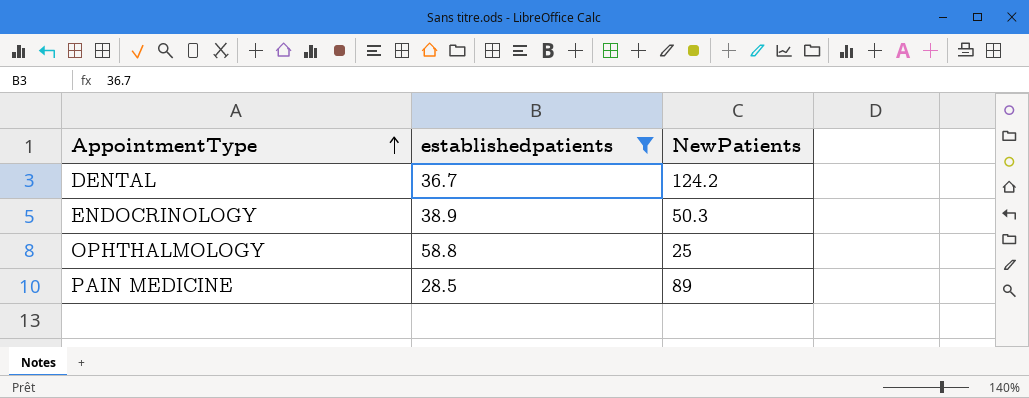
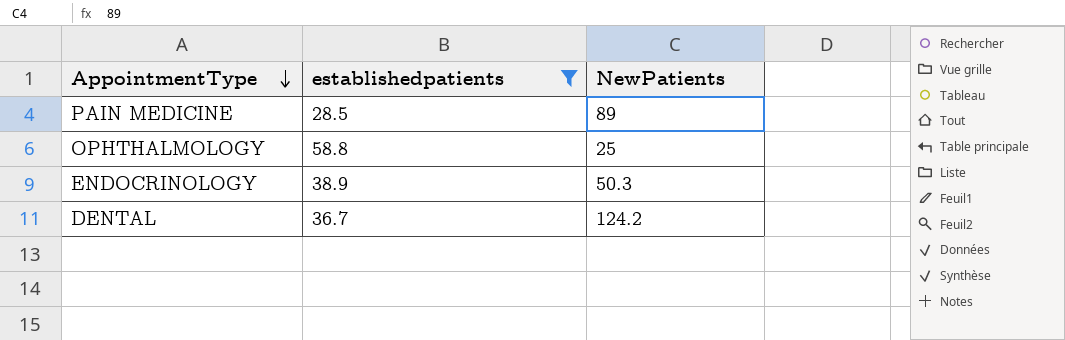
row order: AppointmentType ascending -> AppointmentType descending

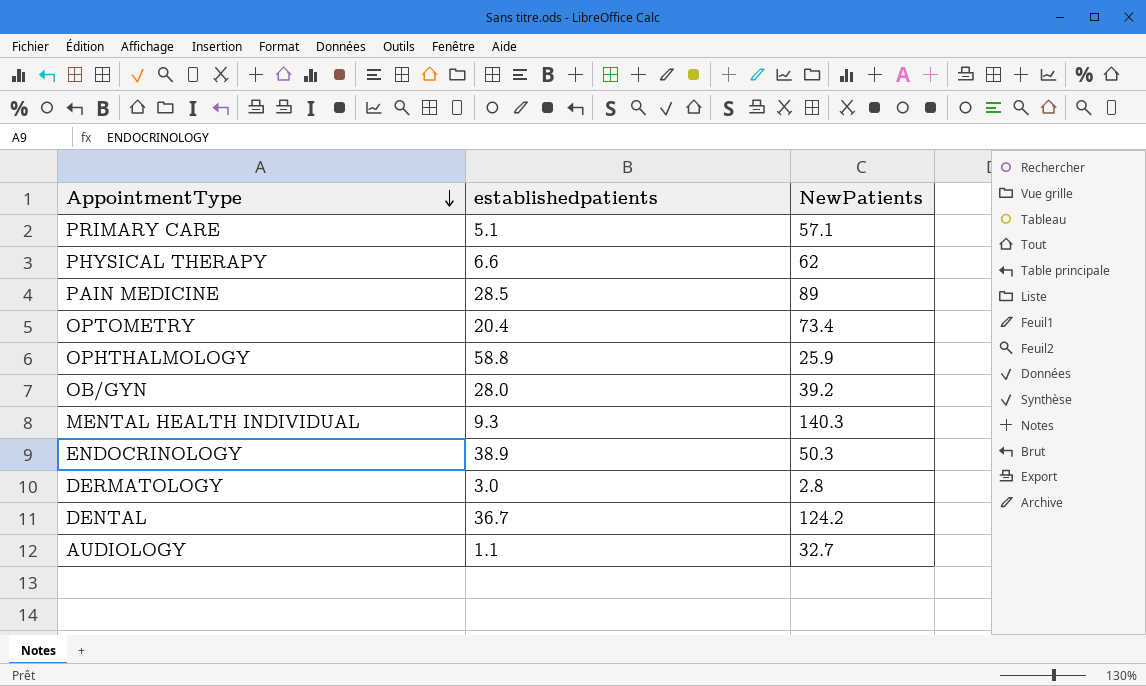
filter: establishedpatients >= 28.5 -> none
OPHTHALMOLOGY | NewPatients: 25 -> 25.9

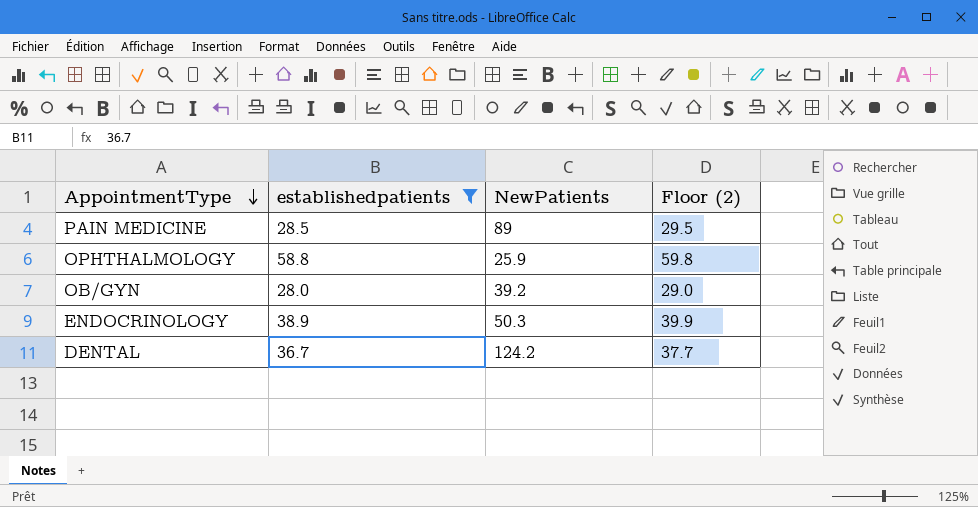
filter: none -> establishedpatients >= 28.0
column Floor (2) | formula: none -> [establishedpatients] + 1

